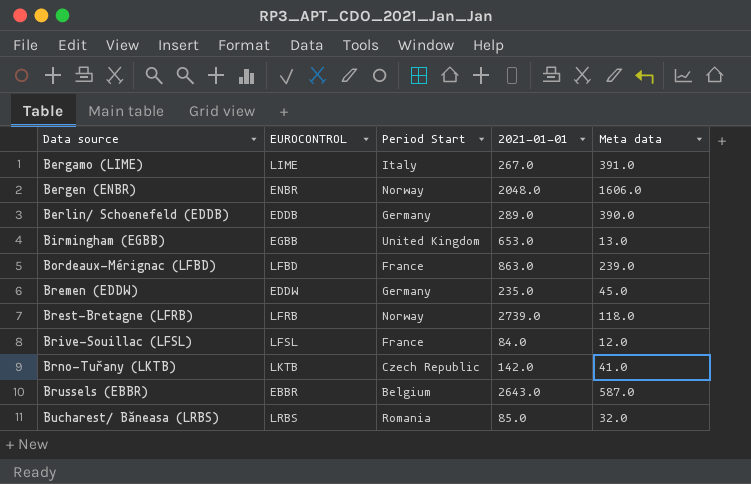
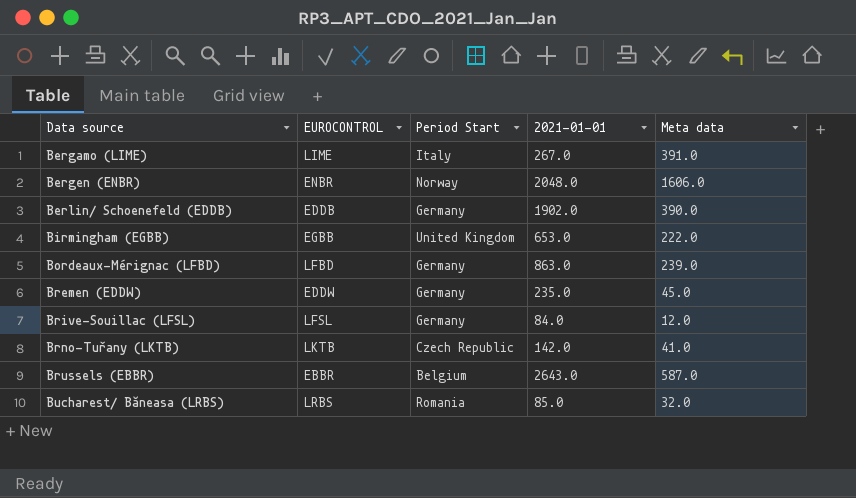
row Brest-Bretagne (LFRB): LFRB | Norway | 2739.0 | 118.0 -> none
Berlin/ Schoenefeld (EDDB) | 2021-01-01: 289.0 -> 1902.0
Birmingham (EGBB) | Meta data: 13.0 -> 222.0
Bordeaux-Mérignac (LFBD) | Period Start: France -> Germany
Brive-Souillac (LFSL) | Period Start: France -> Germany

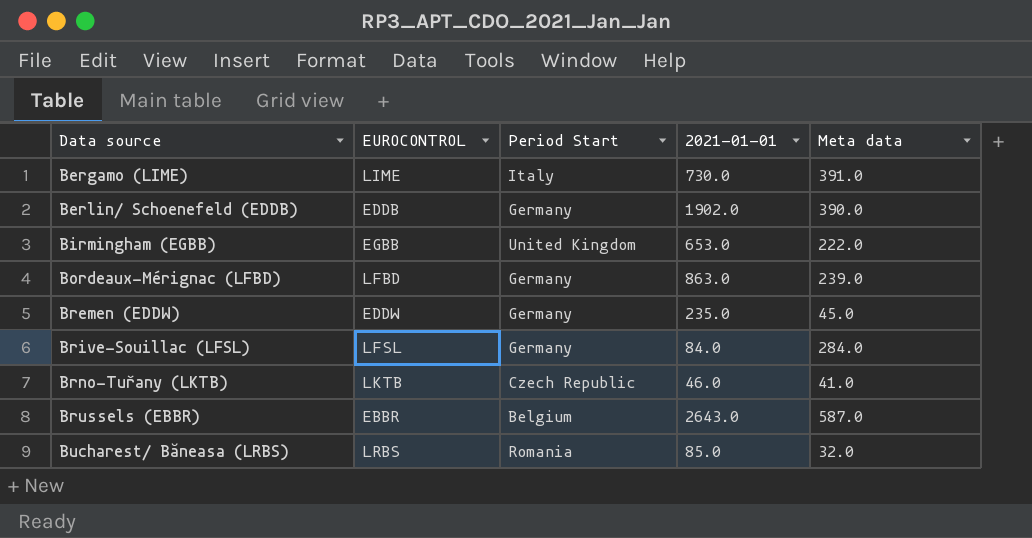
row Bergen (ENBR): ENBR | Norway | 2048.0 | 1606.0 -> none
Bergamo (LIME) | 2021-01-01: 267.0 -> 730.0
Brive-Souillac (LFSL) | Meta data: 12.0 -> 284.0
Brno-Tuřany (LKTB) | 2021-01-01: 142.0 -> 46.0

